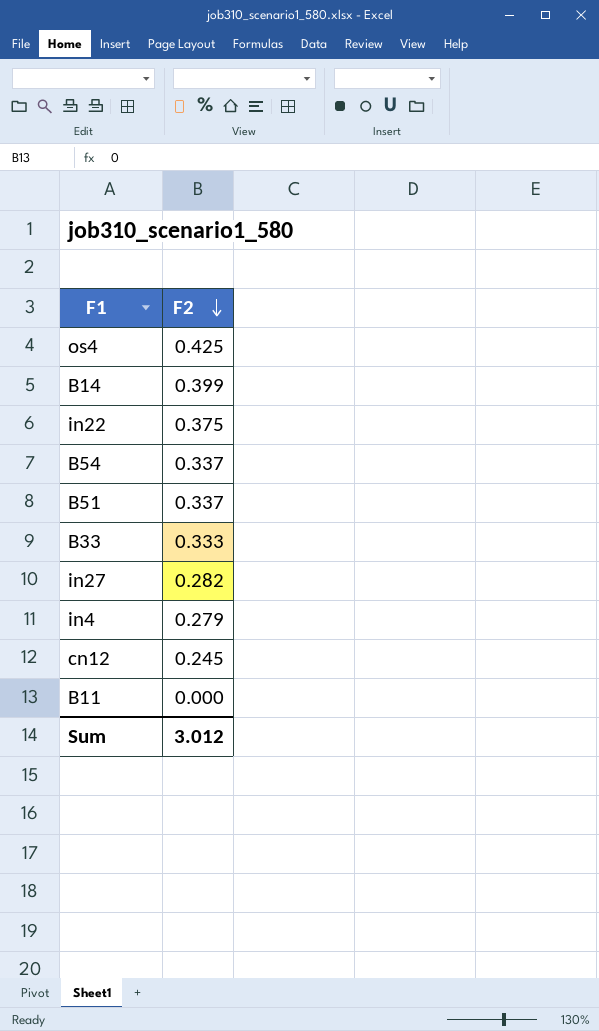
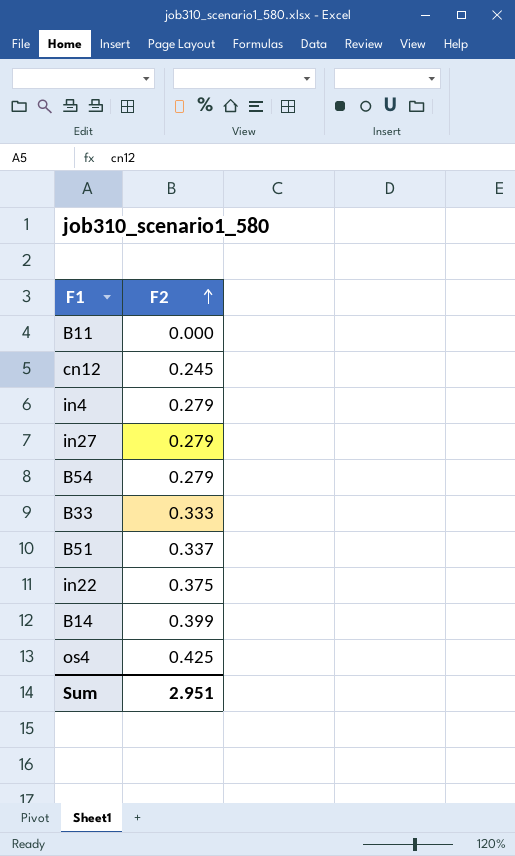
row order: F2 descending -> F2 ascending
in27 | F2: 0.282 -> 0.279
B54 | F2: 0.337 -> 0.279
Sum | F2: 3.012 -> 2.951

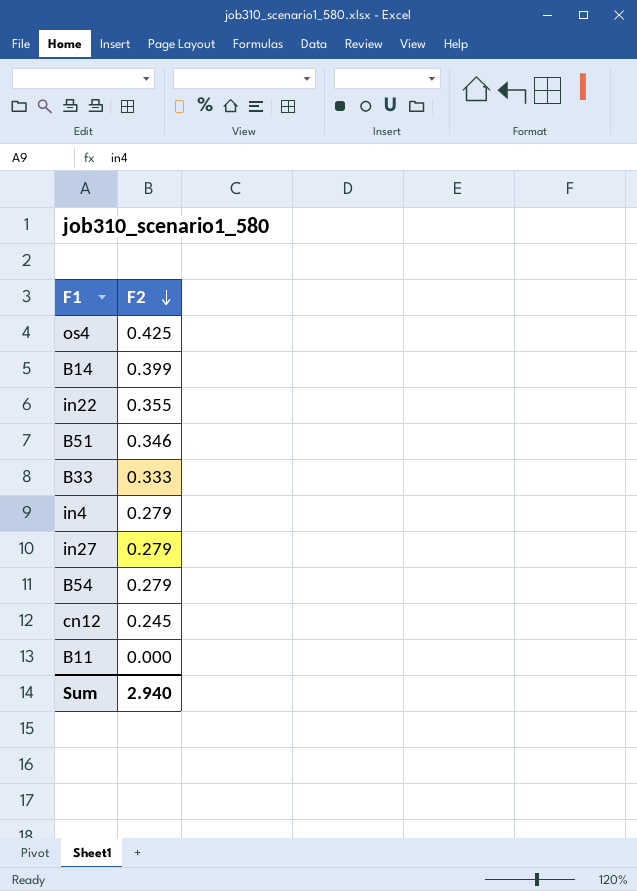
row order: F2 ascending -> F2 descending
in22 | F2: 0.375 -> 0.355
B51 | F2: 0.337 -> 0.346
Sum | F2: 2.951 -> 2.940

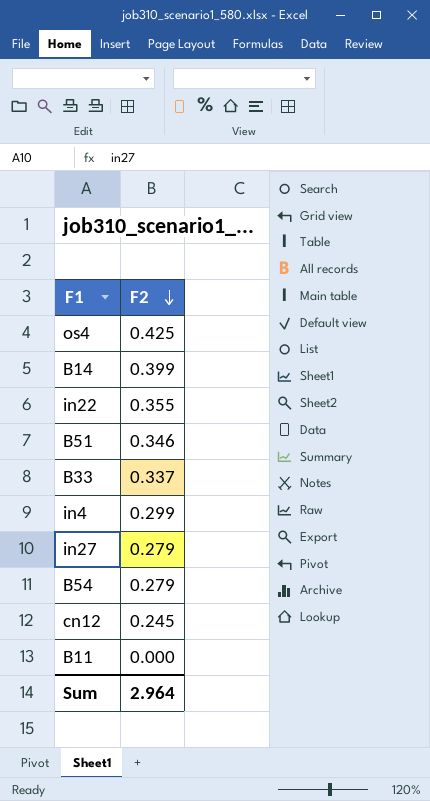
B33 | F2: 0.333 -> 0.337
in4 | F2: 0.279 -> 0.299
Sum | F2: 2.940 -> 2.964

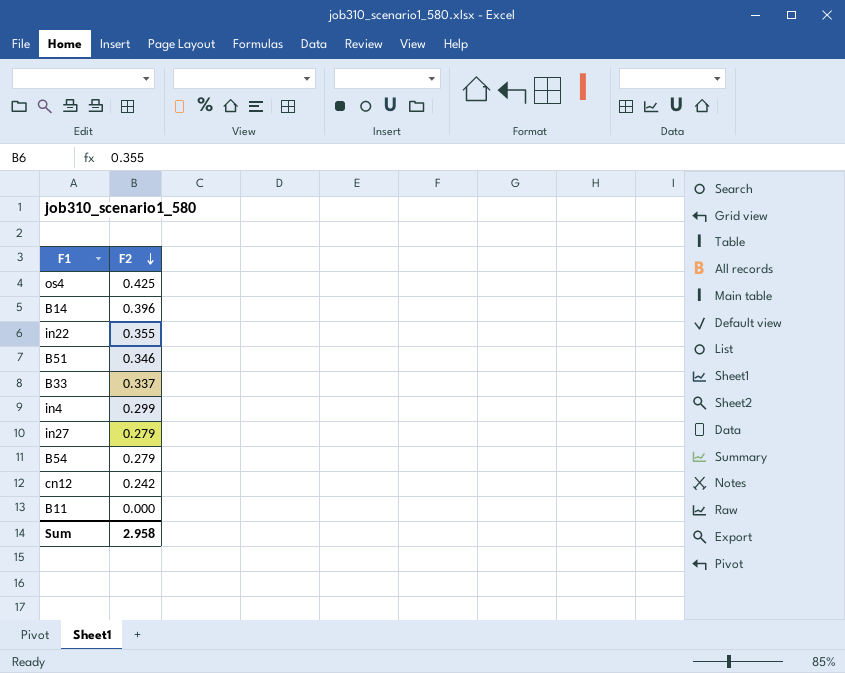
B14 | F2: 0.399 -> 0.396
cn12 | F2: 0.245 -> 0.242
Sum | F2: 2.964 -> 2.958

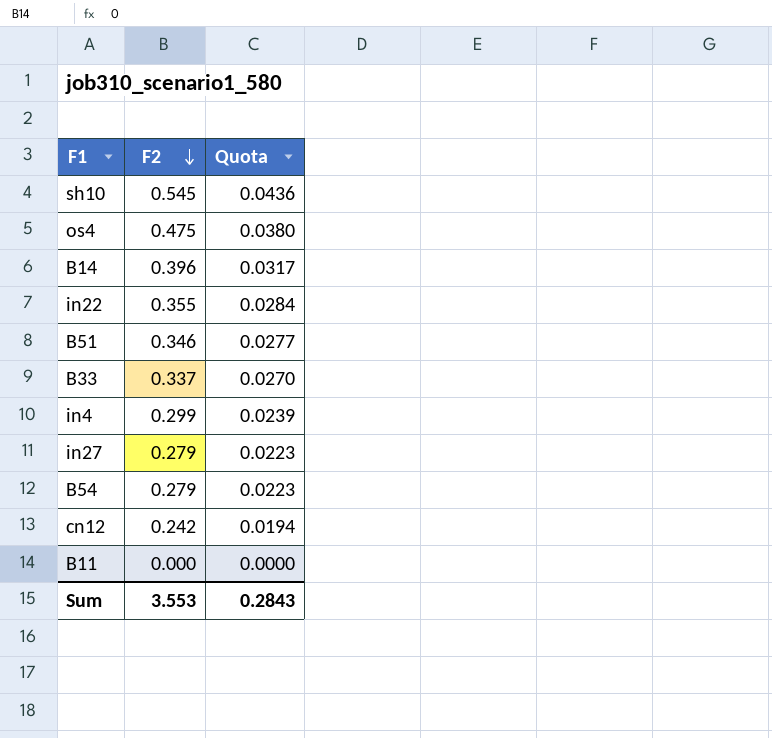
column Quota | formula: none -> [F2] * 0.08
row sh10: none -> 0.545 | 0.0436
os4 | F2: 0.425 -> 0.475
Sum | F2: 2.958 -> 3.553

